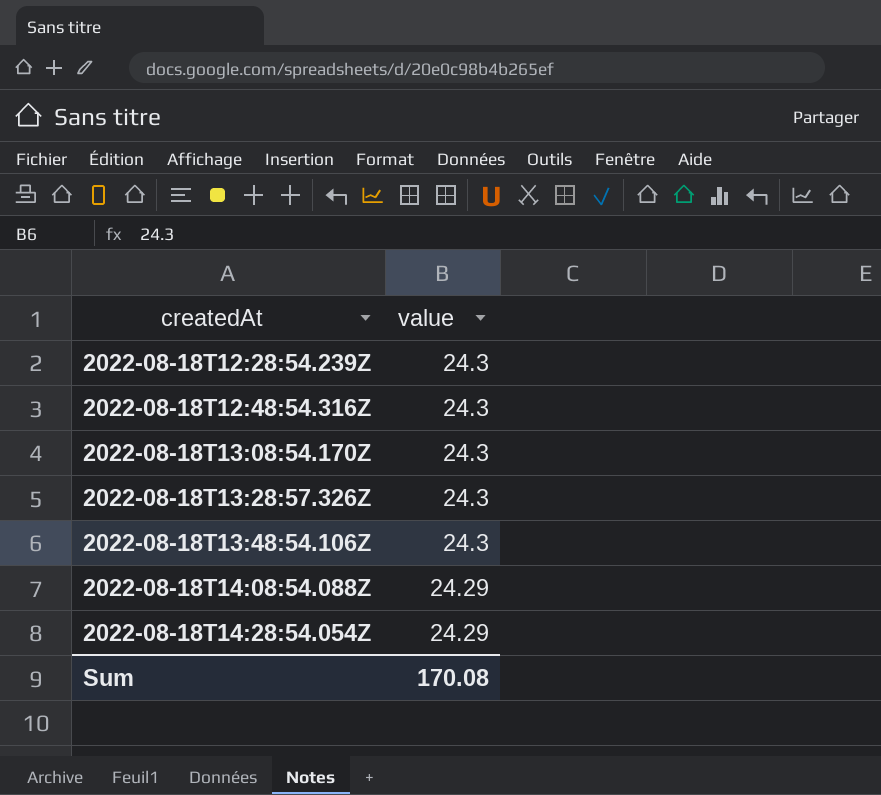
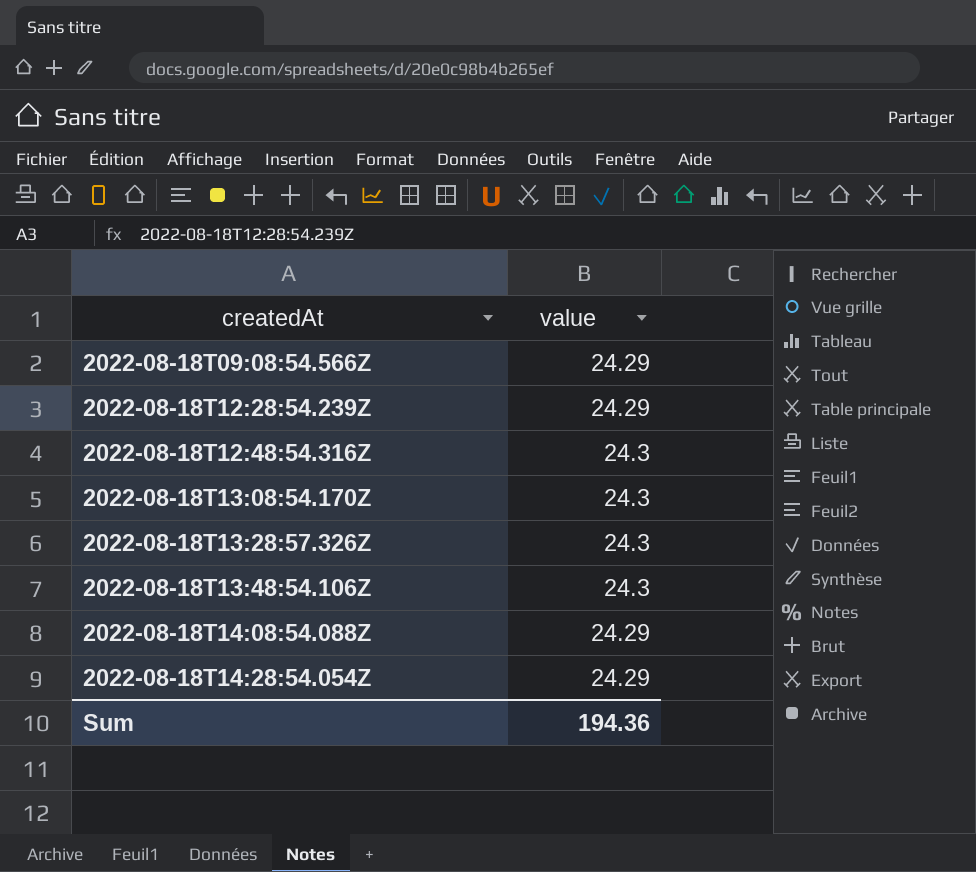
row 2022-08-18T09:08:54.566Z: none -> 24.29
2022-08-18T12:28:54.239Z | value: 24.3 -> 24.29
Sum | value: 170.08 -> 194.36

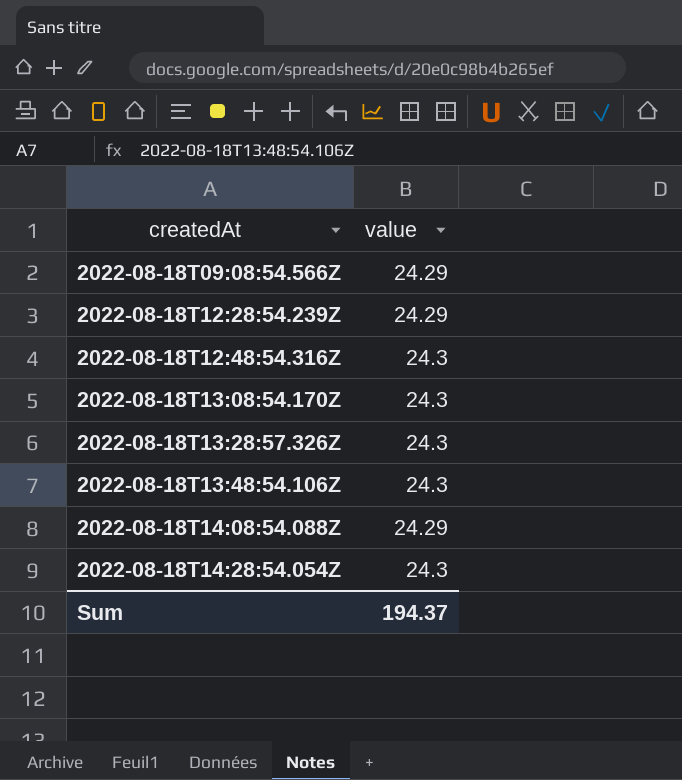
2022-08-18T14:28:54.054Z | value: 24.29 -> 24.3
Sum | value: 194.36 -> 194.37

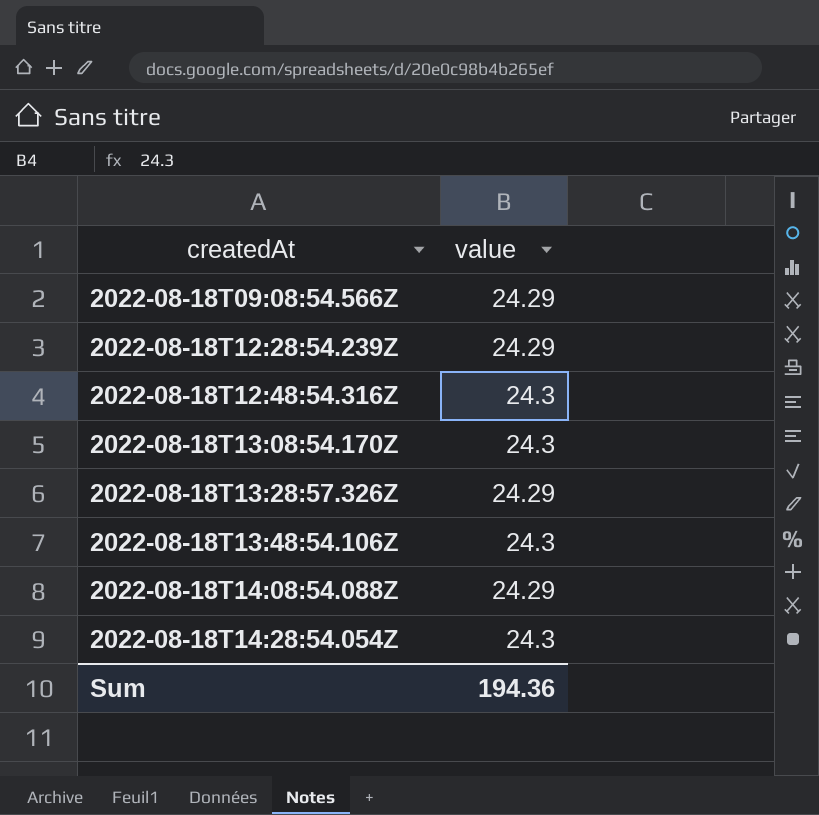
2022-08-18T13:28:57.326Z | value: 24.3 -> 24.29
Sum | value: 194.37 -> 194.36

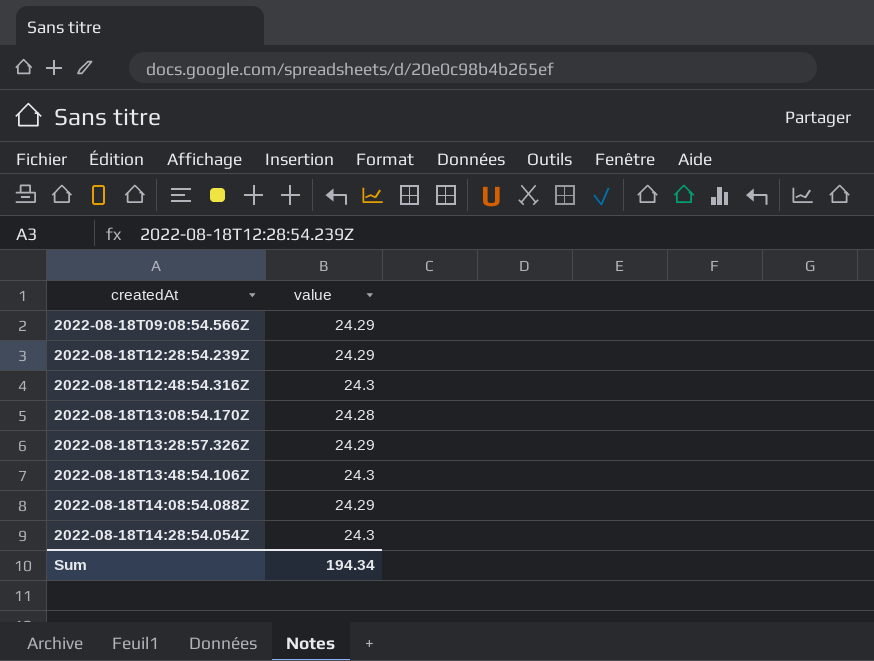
2022-08-18T13:08:54.170Z | value: 24.3 -> 24.28
Sum | value: 194.36 -> 194.34

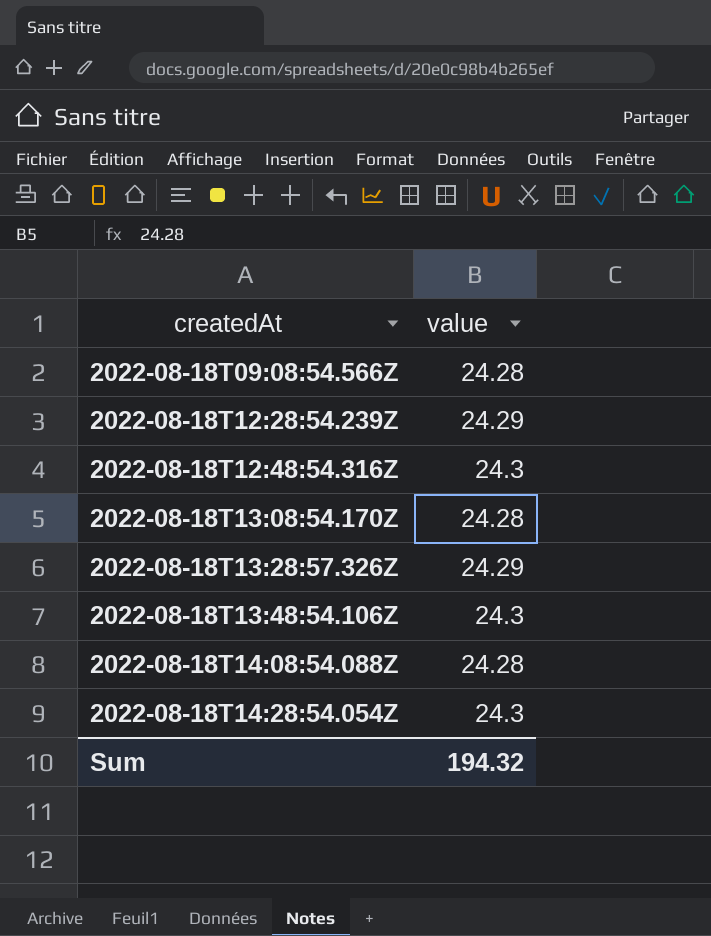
2022-08-18T09:08:54.566Z | value: 24.29 -> 24.28
2022-08-18T14:08:54.088Z | value: 24.29 -> 24.28
Sum | value: 194.34 -> 194.32

